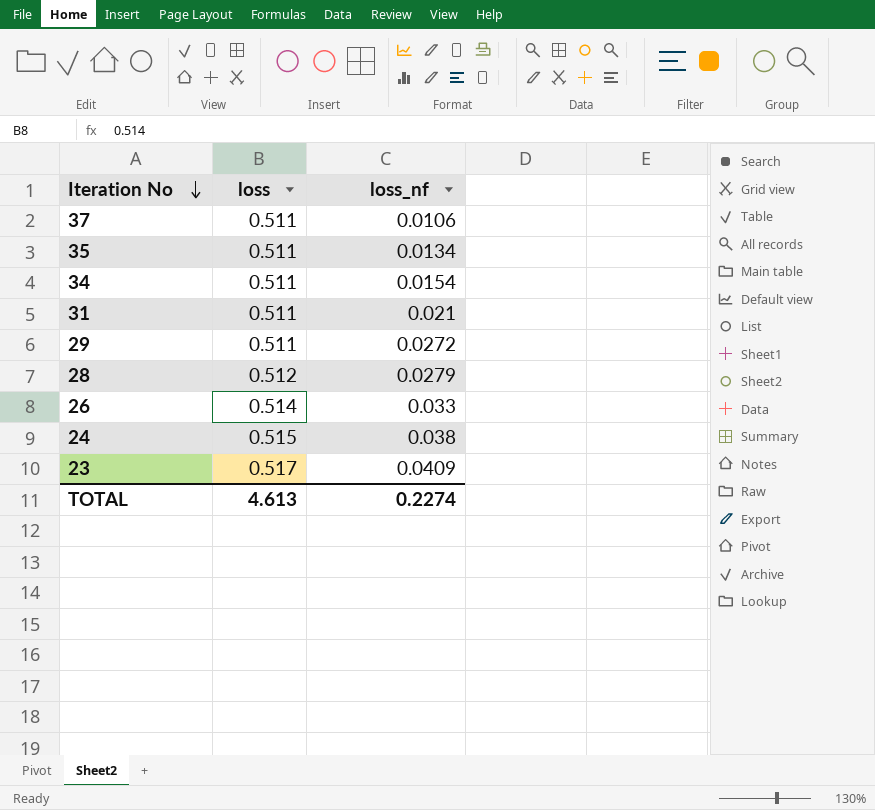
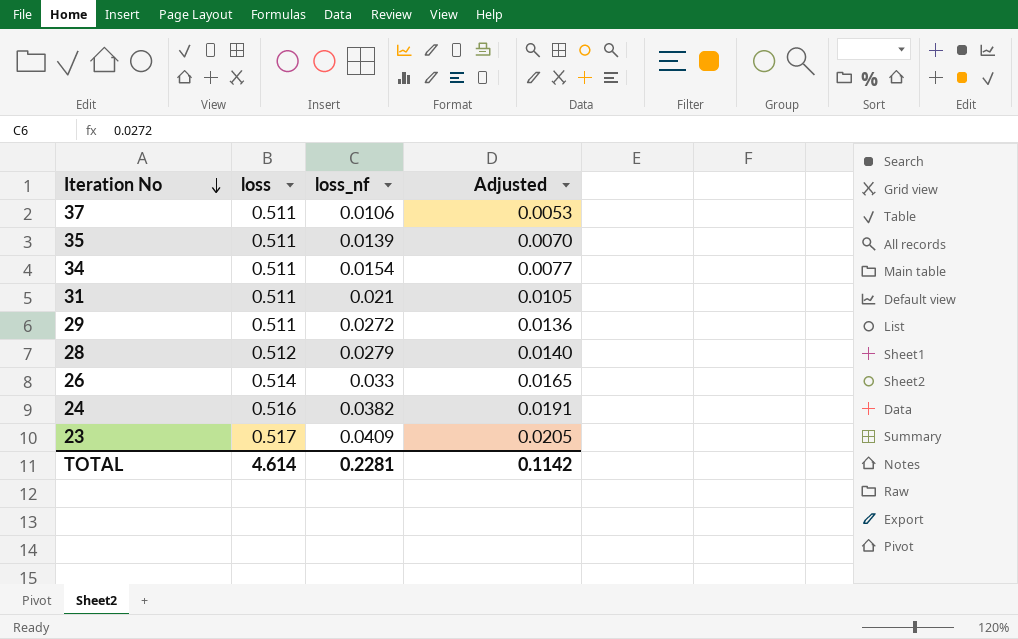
column Adjusted | formula: none -> [loss_nf] * 0.5
35 | loss_nf: 0.0134 -> 0.0139
24 | loss: 0.515 -> 0.516
24 | loss_nf: 0.038 -> 0.0382
TOTAL | loss: 4.613 -> 4.614
TOTAL | loss_nf: 0.2274 -> 0.2281

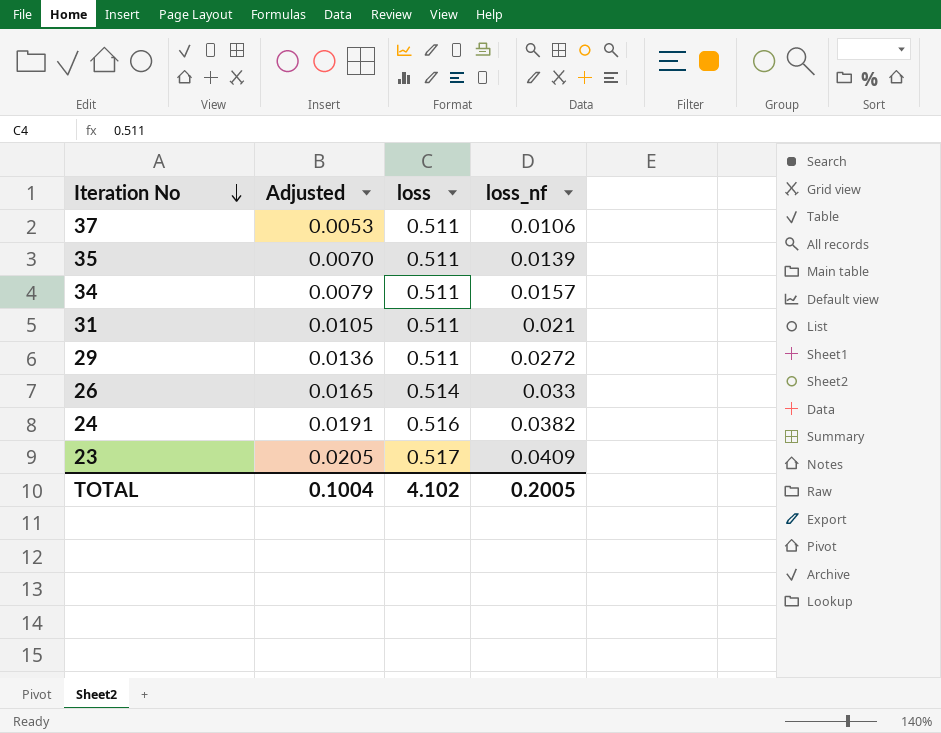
column Adjusted | position: 4 -> 2
row 28: 0.512 | 0.0279 | 0.0140 -> none
34 | Adjusted: 0.0077 -> 0.0079
34 | loss_nf: 0.0154 -> 0.0157
TOTAL | Adjusted: 0.1142 -> 0.1004
TOTAL | loss: 4.614 -> 4.102
TOTAL | loss_nf: 0.2281 -> 0.2005

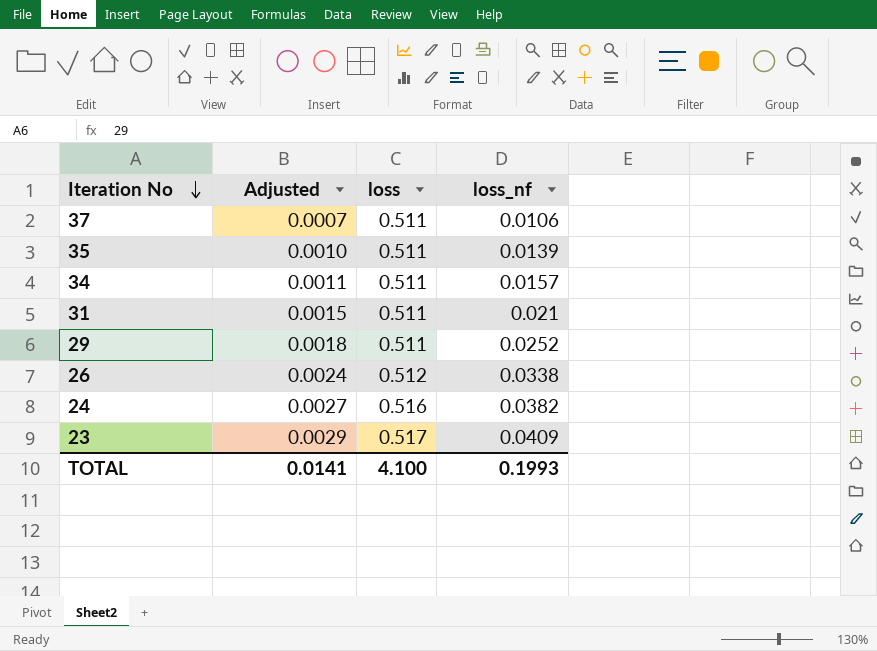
column Adjusted | formula: [loss_nf] * 0.5 -> [loss_nf] * 0.07
29 | loss_nf: 0.0272 -> 0.0252
26 | loss: 0.514 -> 0.512
26 | loss_nf: 0.033 -> 0.0338
TOTAL | Adjusted: 0.1004 -> 0.0141
TOTAL | loss: 4.102 -> 4.100
TOTAL | loss_nf: 0.2005 -> 0.1993

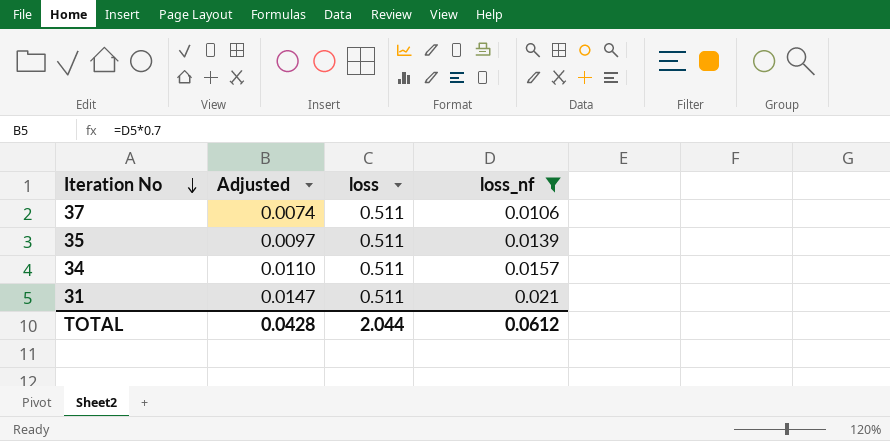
filter: none -> loss_nf <= 0.021
column Adjusted | formula: [loss_nf] * 0.07 -> [loss_nf] * 0.7
TOTAL | Adjusted: 0.0141 -> 0.0428
TOTAL | loss: 4.100 -> 2.044
TOTAL | loss_nf: 0.1993 -> 0.0612

